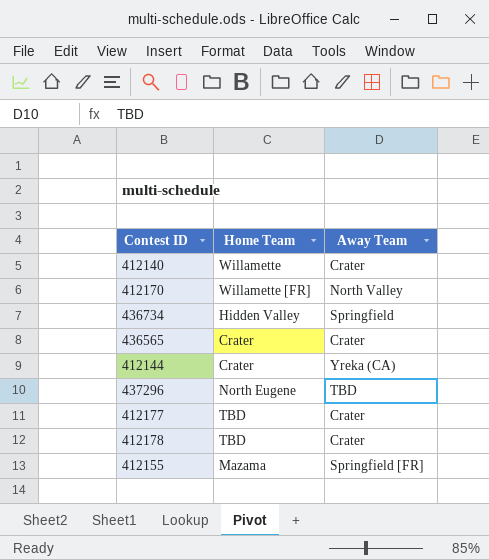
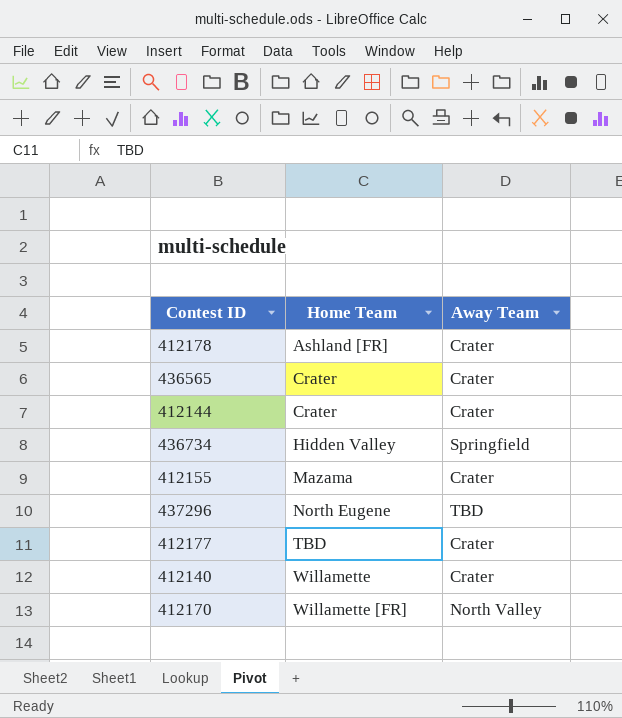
row order: none -> Home Team ascending
412178 | Home Team: TBD -> Ashland [FR]
412144 | Away Team: Yreka (CA) -> Crater
412155 | Away Team: Springfield [FR] -> Crater

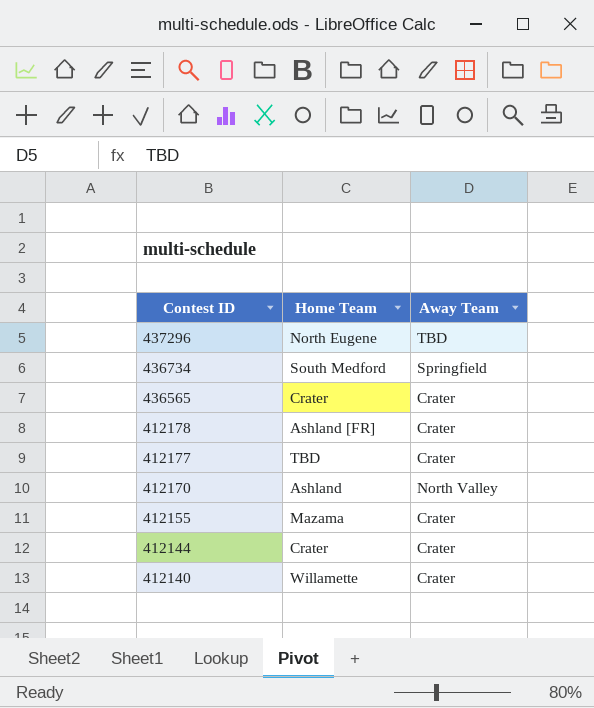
row order: Home Team ascending -> Contest ID descending
436734 | Home Team: Hidden Valley -> South Medford
412170 | Home Team: Willamette [FR] -> Ashland

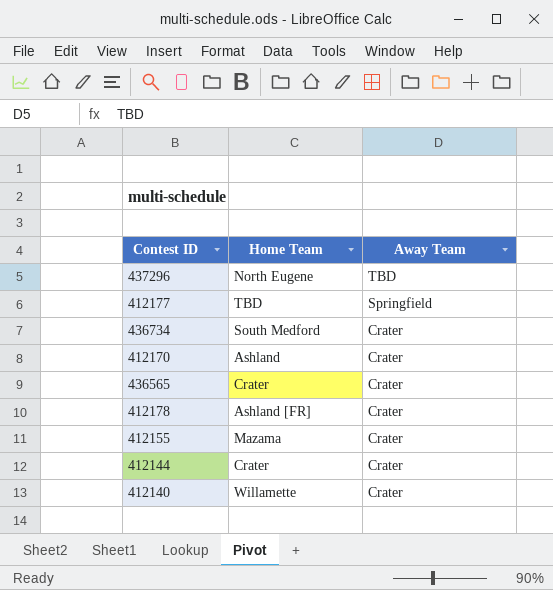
row order: Contest ID descending -> Away Team descending
412177 | Away Team: Crater -> Springfield
436734 | Away Team: Springfield -> Crater
412170 | Away Team: North Valley -> Crater

